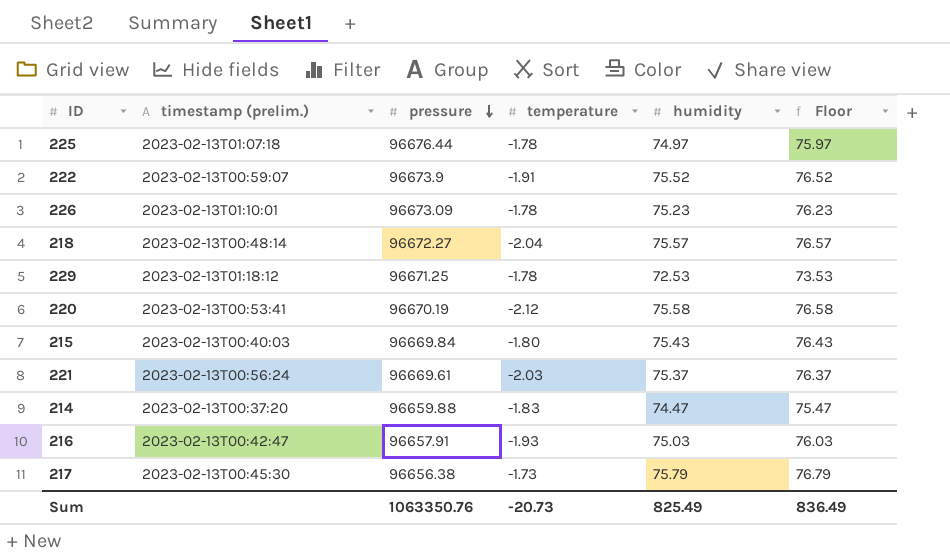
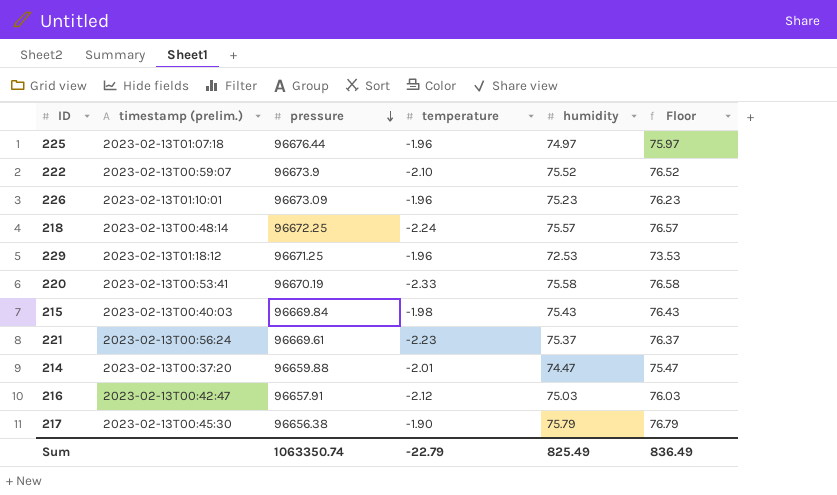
225 | temperature: -1.78 -> -1.96
222 | temperature: -1.91 -> -2.10
226 | temperature: -1.78 -> -1.96
218 | pressure: 96672.27 -> 96672.25
218 | temperature: -2.04 -> -2.24
229 | temperature: -1.78 -> -1.96
220 | temperature: -2.12 -> -2.33
215 | temperature: -1.80 -> -1.98
221 | temperature: -2.03 -> -2.23
214 | temperature: -1.83 -> -2.01
216 | temperature: -1.93 -> -2.12
217 | temperature: -1.73 -> -1.90
Sum | pressure: 1063350.76 -> 1063350.74
Sum | temperature: -20.73 -> -22.79

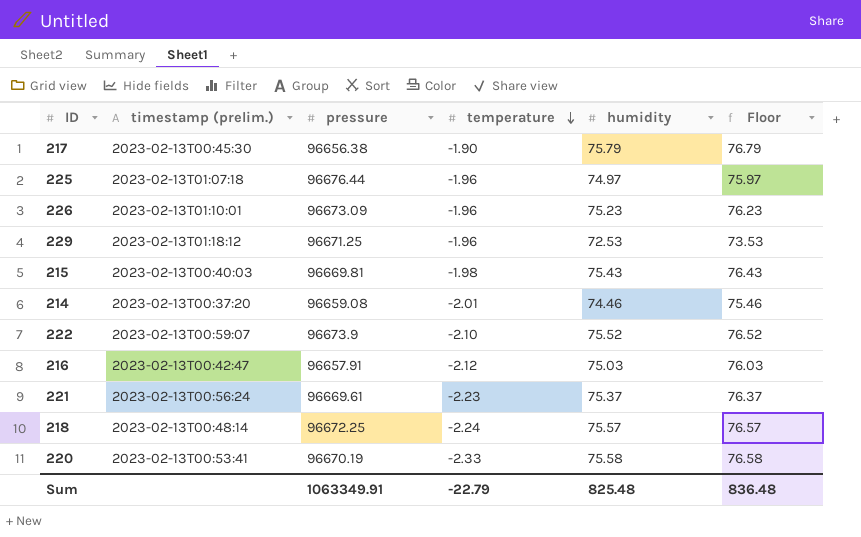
row order: pressure descending -> temperature descending
215 | pressure: 96669.84 -> 96669.81
214 | pressure: 96659.88 -> 96659.08
214 | humidity: 74.47 -> 74.46
214 | Floor: 75.47 -> 75.46
Sum | pressure: 1063350.74 -> 1063349.91
Sum | humidity: 825.49 -> 825.48
Sum | Floor: 836.49 -> 836.48

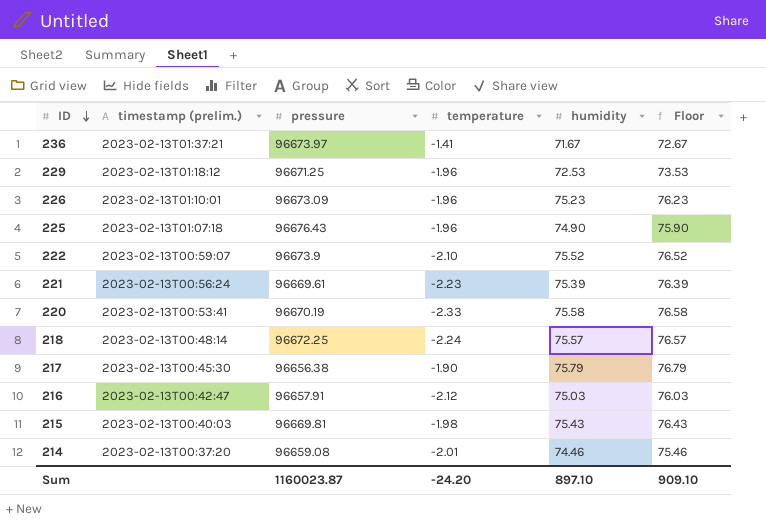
row order: temperature descending -> ID descending
row 236: none -> 2023-02-13T01:37:21 | 96673.97 | -1.41 | 71.67 | 72.67
225 | pressure: 96676.44 -> 96676.43
225 | humidity: 74.97 -> 74.90
225 | Floor: 75.97 -> 75.90
221 | humidity: 75.37 -> 75.39
221 | Floor: 76.37 -> 76.39
Sum | pressure: 1063349.91 -> 1160023.87
Sum | temperature: -22.79 -> -24.20
Sum | humidity: 825.48 -> 897.10
Sum | Floor: 836.48 -> 909.10

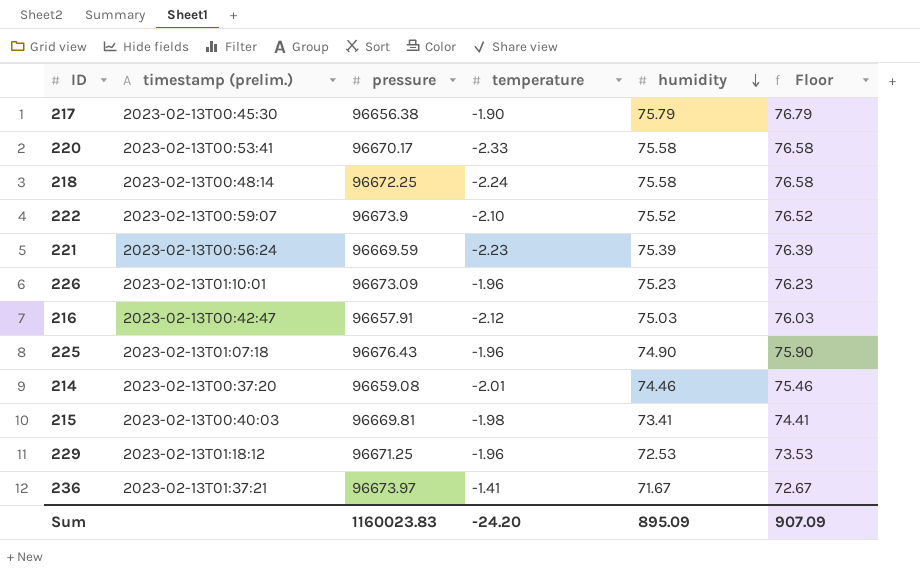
row order: ID descending -> humidity descending
220 | pressure: 96670.19 -> 96670.17
218 | humidity: 75.57 -> 75.58
218 | Floor: 76.57 -> 76.58
221 | pressure: 96669.61 -> 96669.59
215 | humidity: 75.43 -> 73.41
215 | Floor: 76.43 -> 74.41
Sum | pressure: 1160023.87 -> 1160023.83
Sum | humidity: 897.10 -> 895.09
Sum | Floor: 909.10 -> 907.09

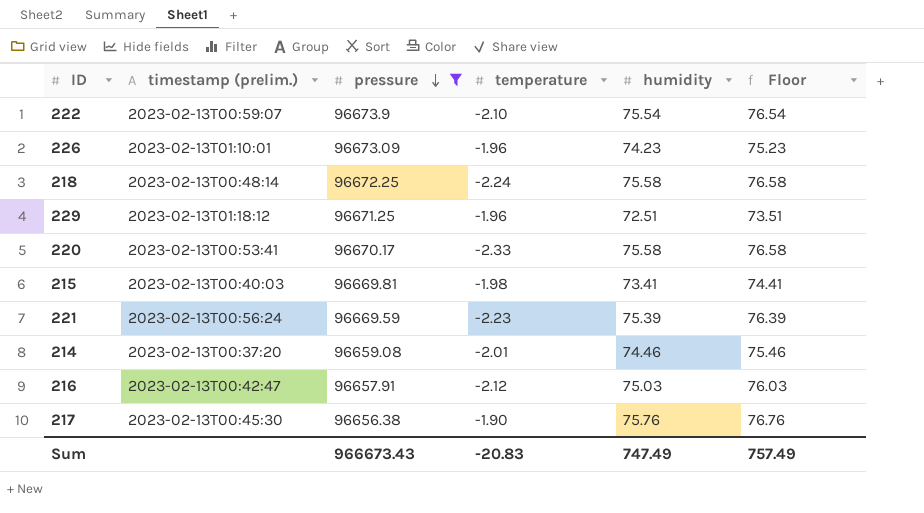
filter: none -> pressure <= 96673.9
row order: humidity descending -> pressure descending
222 | humidity: 75.52 -> 75.54
222 | Floor: 76.52 -> 76.54
226 | humidity: 75.23 -> 74.23
226 | Floor: 76.23 -> 75.23
229 | humidity: 72.53 -> 72.51
229 | Floor: 73.53 -> 73.51
217 | humidity: 75.79 -> 75.76
217 | Floor: 76.79 -> 76.76
Sum | pressure: 1160023.83 -> 966673.43
Sum | temperature: -24.20 -> -20.83
Sum | humidity: 895.09 -> 747.49
Sum | Floor: 907.09 -> 757.49

